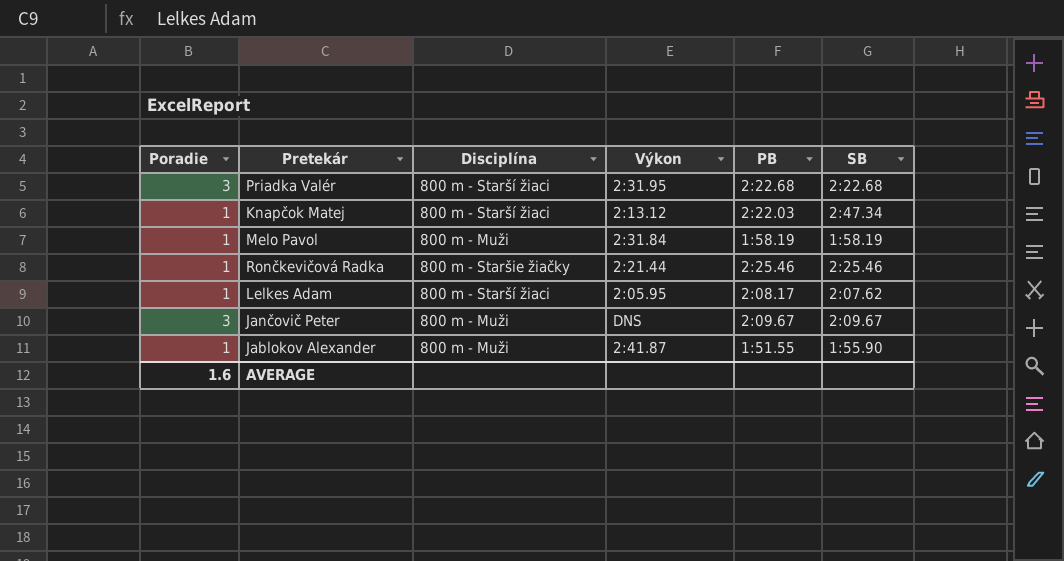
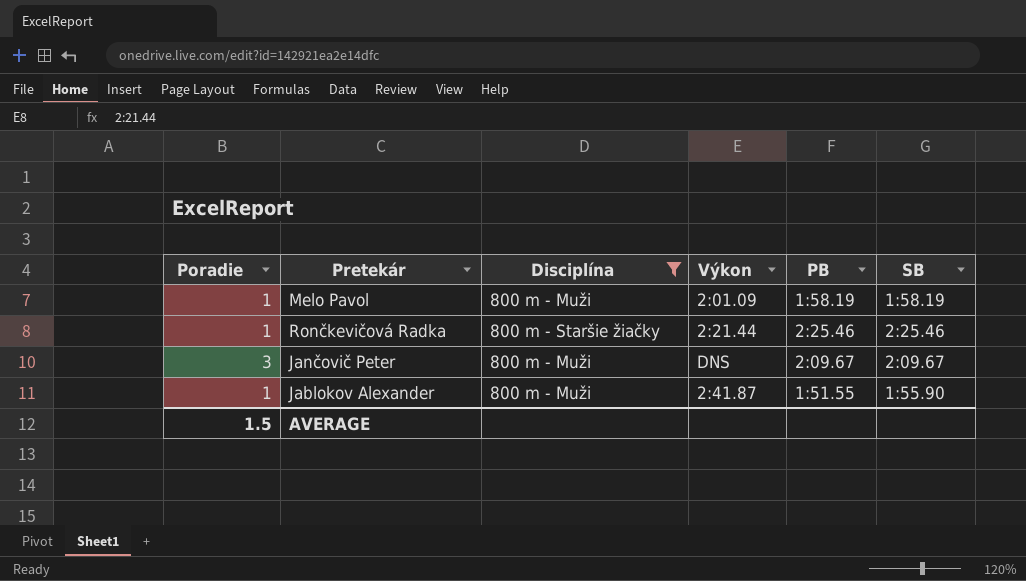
filter: none -> Disciplína != 800 m - Starší žiaci
Melo Pavol | Výkon: 2:31.84 -> 2:01.09
AVERAGE | Poradie: 1.6 -> 1.5

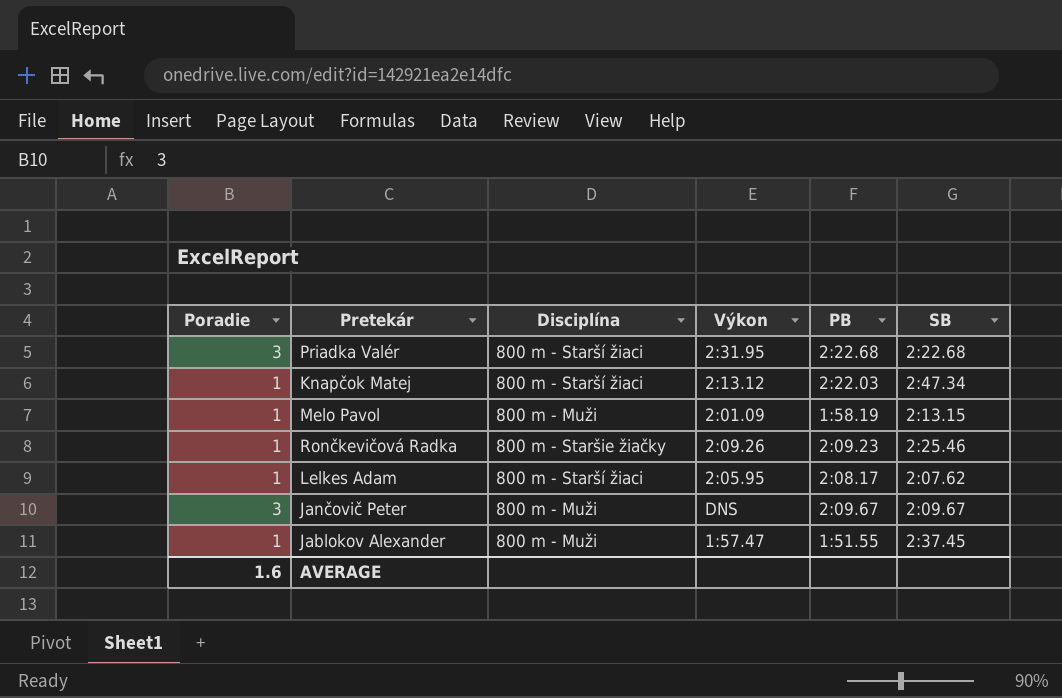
filter: Disciplína != 800 m - Starší žiaci -> none
Melo Pavol | SB: 1:58.19 -> 2:13.15
Rončkevičová Radka | Výkon: 2:21.44 -> 2:09.26
Rončkevičová Radka | PB: 2:25.46 -> 2:09.23
Jablokov Alexander | Výkon: 2:41.87 -> 1:57.47
Jablokov Alexander | SB: 1:55.90 -> 2:37.45
AVERAGE | Poradie: 1.5 -> 1.6

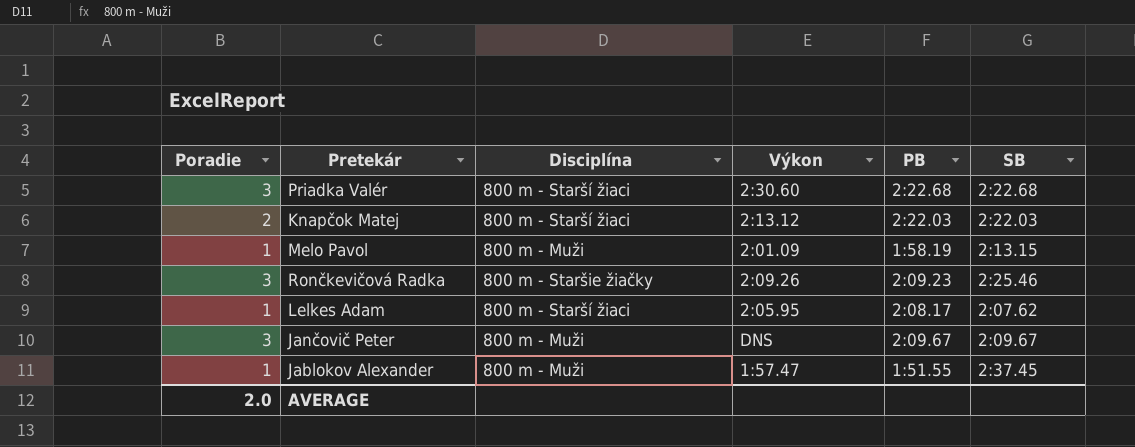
Priadka Valér | Výkon: 2:31.95 -> 2:30.60
Knapčok Matej | Poradie: 1 -> 2
Knapčok Matej | SB: 2:47.34 -> 2:22.03
Rončkevičová Radka | Poradie: 1 -> 3
AVERAGE | Poradie: 1.6 -> 2.0

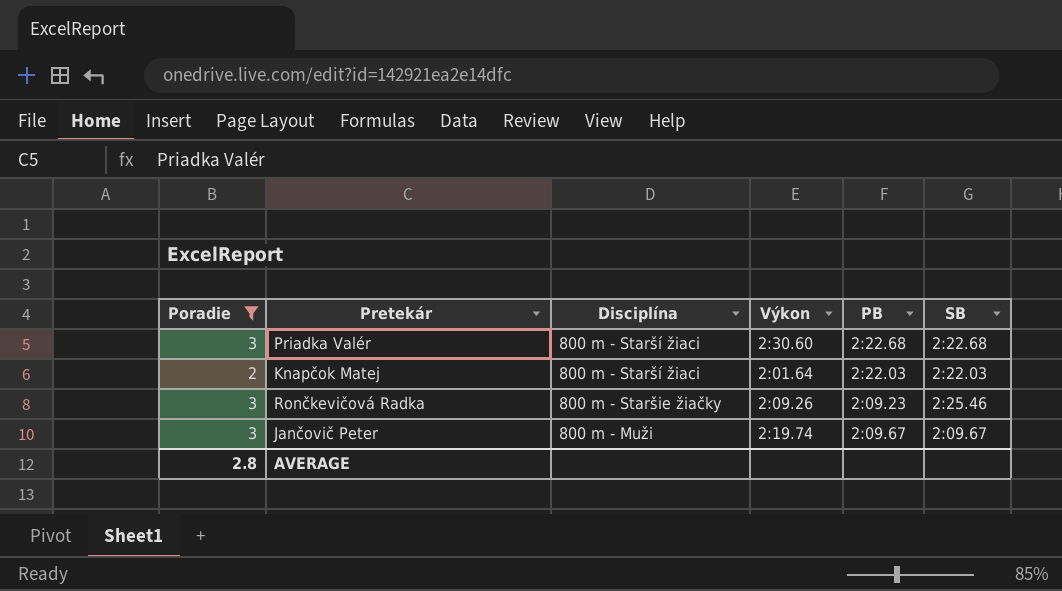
filter: none -> Poradie != 1
Knapčok Matej | Výkon: 2:13.12 -> 2:01.64
Jančovič Peter | Výkon: DNS -> 2:19.74
AVERAGE | Poradie: 2.0 -> 2.8

